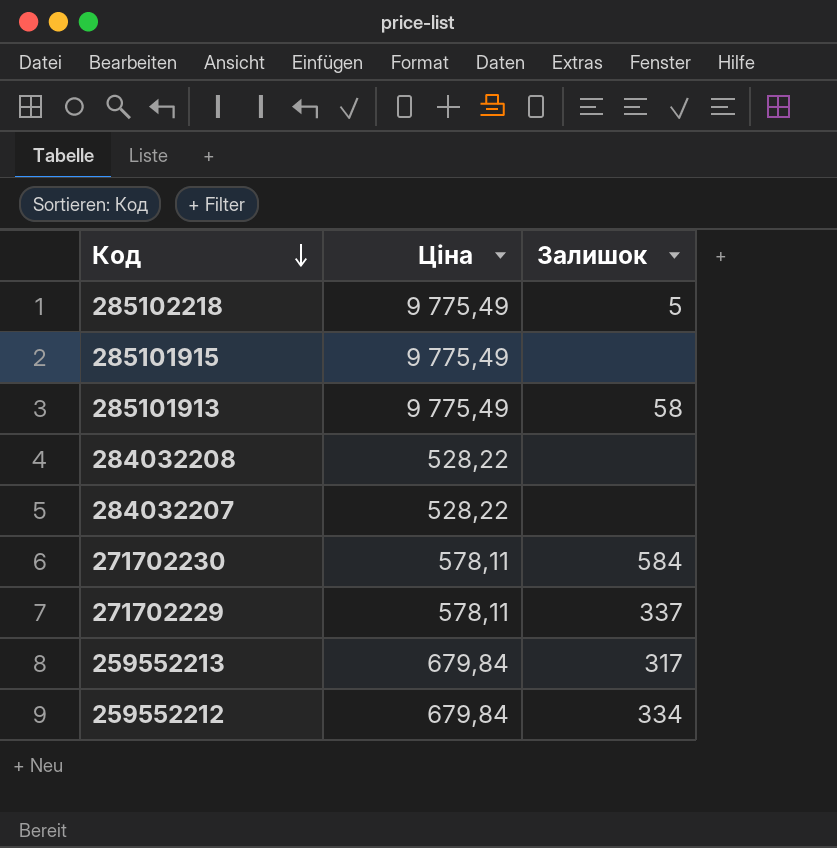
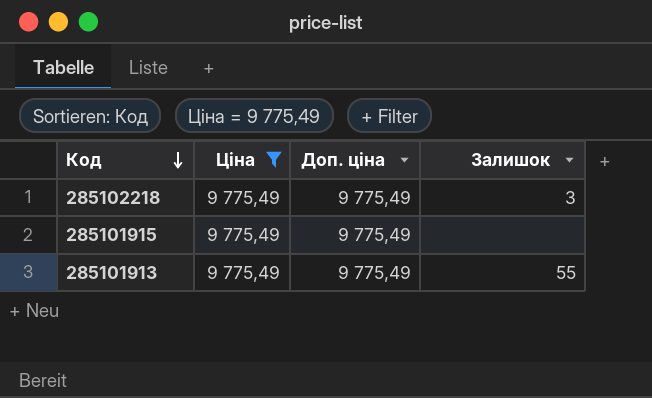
filter: none -> Ціна = 9 775,49
column Доп. ціна | position: none -> 3
285102218 | Залишок: 5 -> 3
285101913 | Залишок: 58 -> 55

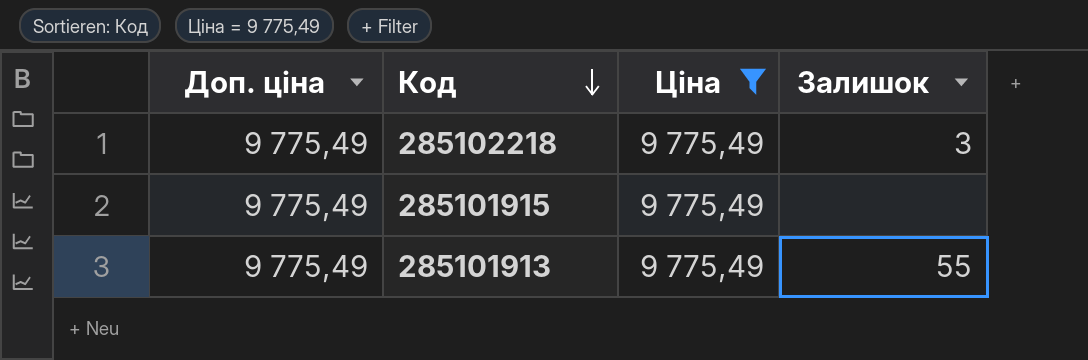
column Доп. ціна | position: 3 -> 1

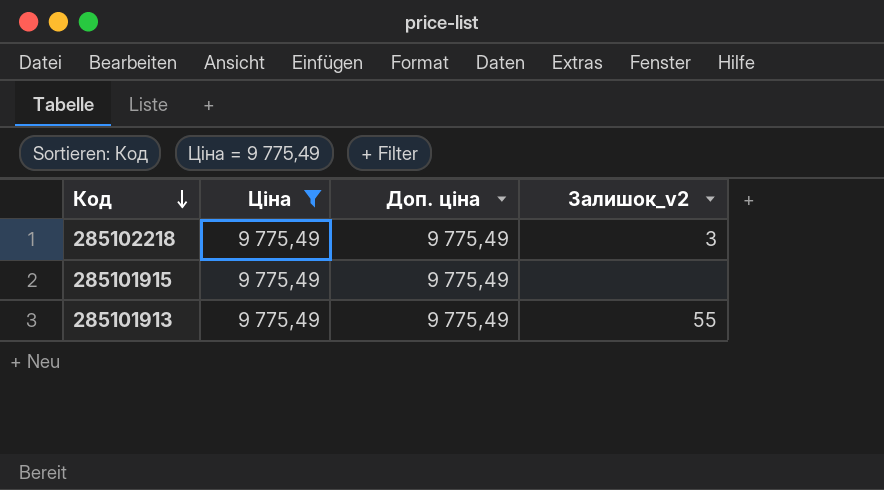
column Доп. ціна | position: 1 -> 3
column name: Залишок -> Залишок_v2

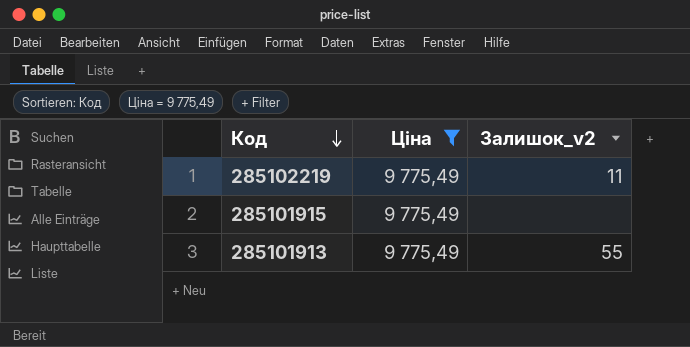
column Доп. ціна | position: 3 -> none
row 285102218: 9 775,49 | 9 775,49 | 3 -> none
row 285102219: none -> 9 775,49 | 11

